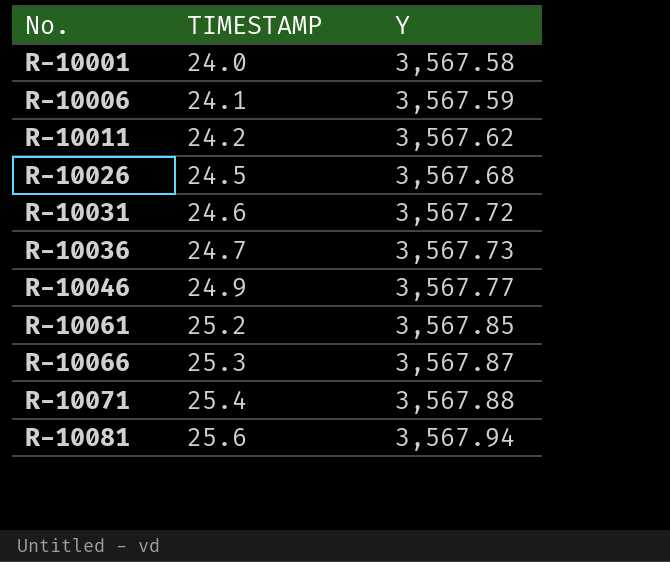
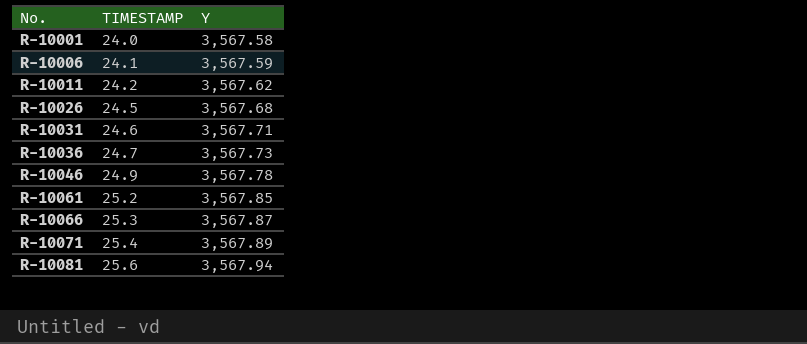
R-10031 | Y: 3,567.72 -> 3,567.71
R-10046 | Y: 3,567.77 -> 3,567.78
R-10071 | Y: 3,567.88 -> 3,567.89

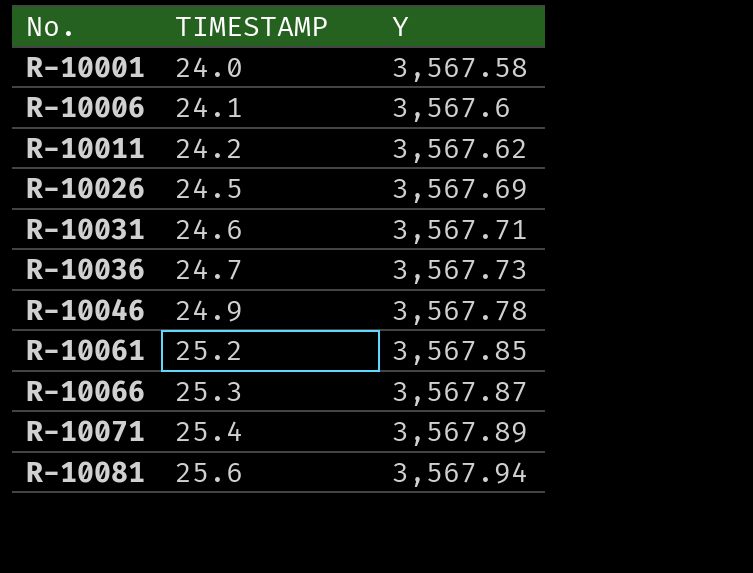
R-10006 | Y: 3,567.59 -> 3,567.6
R-10026 | Y: 3,567.68 -> 3,567.69

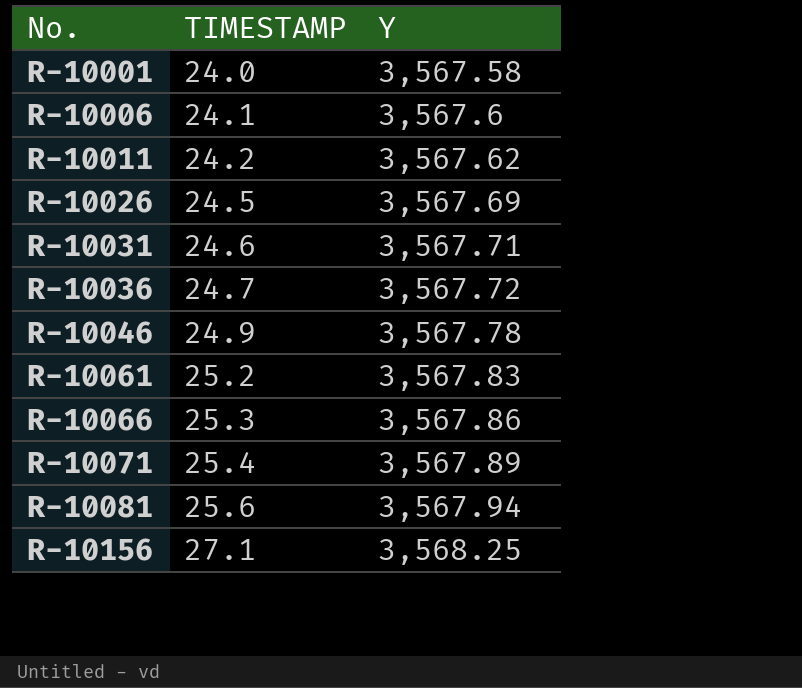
R-10036 | Y: 3,567.73 -> 3,567.72
R-10061 | Y: 3,567.85 -> 3,567.83
R-10066 | Y: 3,567.87 -> 3,567.86
row R-10156: none -> 27.1 | 3,568.25

